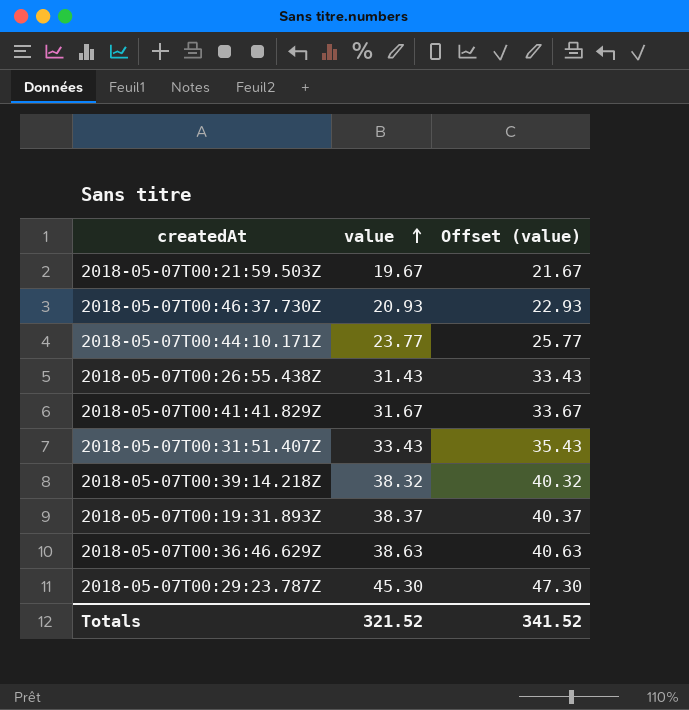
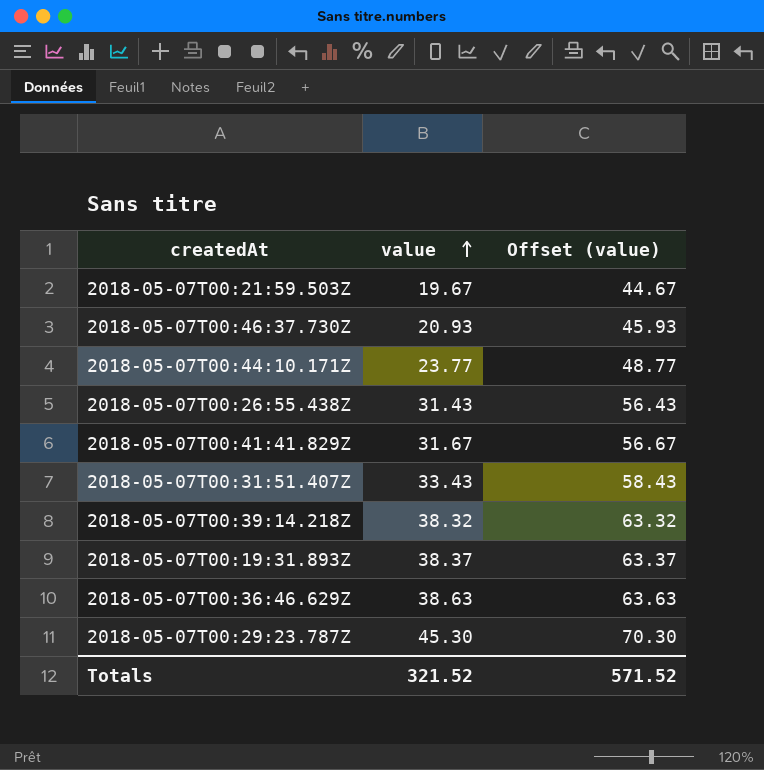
column Offset (value) | formula: [value] + 2 -> [value] + 25
Totals | Offset (value): 341.52 -> 571.52

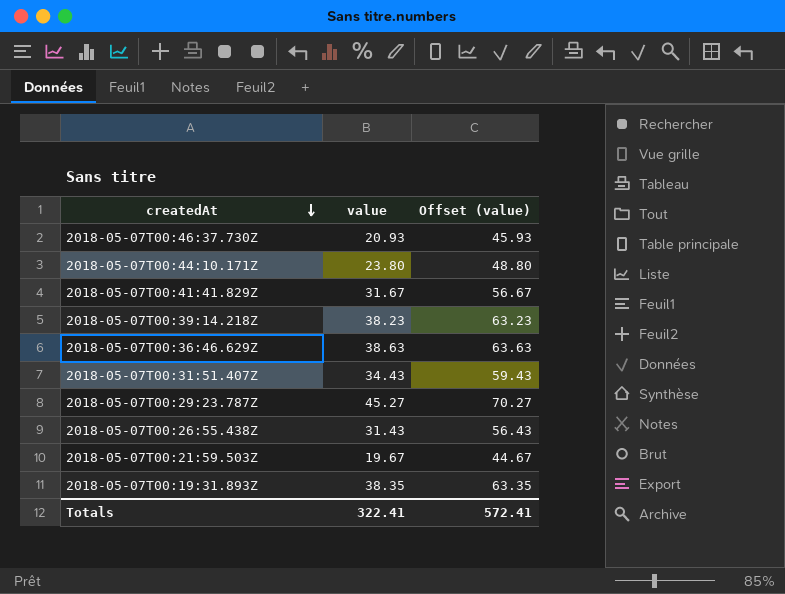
row order: value ascending -> createdAt descending
2018-05-07T00:44:10.171Z | value: 23.77 -> 23.80
2018-05-07T00:44:10.171Z | Offset (value): 48.77 -> 48.80
2018-05-07T00:39:14.218Z | value: 38.32 -> 38.23
2018-05-07T00:39:14.218Z | Offset (value): 63.32 -> 63.23
2018-05-07T00:31:51.407Z | value: 33.43 -> 34.43
2018-05-07T00:31:51.407Z | Offset (value): 58.43 -> 59.43
2018-05-07T00:29:23.787Z | value: 45.30 -> 45.27
2018-05-07T00:29:23.787Z | Offset (value): 70.30 -> 70.27
2018-05-07T00:19:31.893Z | value: 38.37 -> 38.35
2018-05-07T00:19:31.893Z | Offset (value): 63.37 -> 63.35
Totals | value: 321.52 -> 322.41
Totals | Offset (value): 571.52 -> 572.41

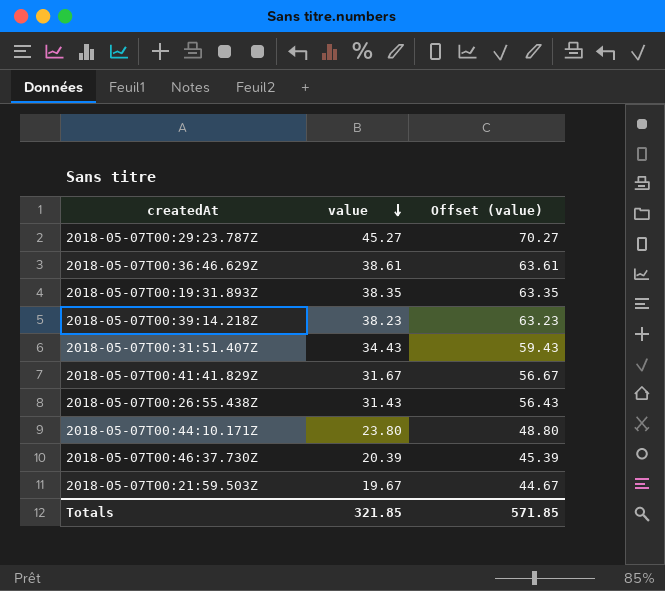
row order: createdAt descending -> value descending
2018-05-07T00:36:46.629Z | value: 38.63 -> 38.61
2018-05-07T00:36:46.629Z | Offset (value): 63.63 -> 63.61
2018-05-07T00:46:37.730Z | value: 20.93 -> 20.39
2018-05-07T00:46:37.730Z | Offset (value): 45.93 -> 45.39
Totals | value: 322.41 -> 321.85
Totals | Offset (value): 572.41 -> 571.85

